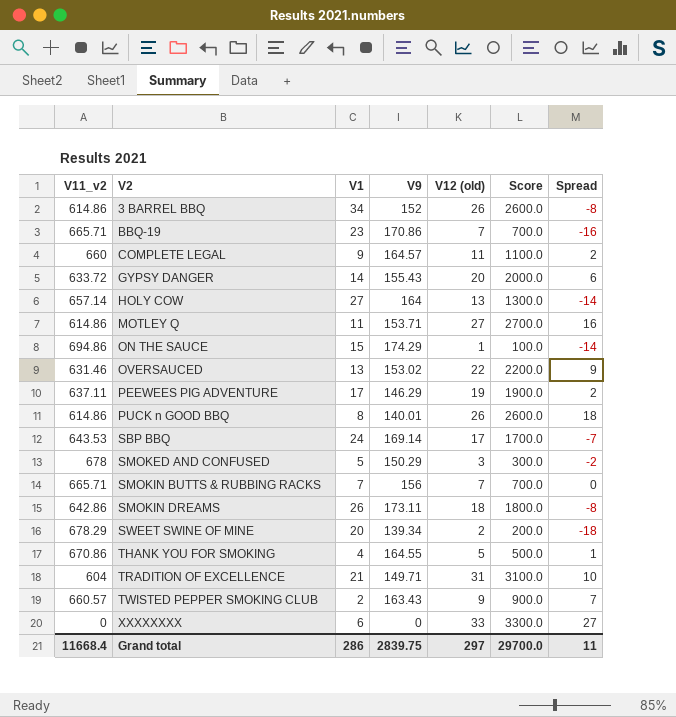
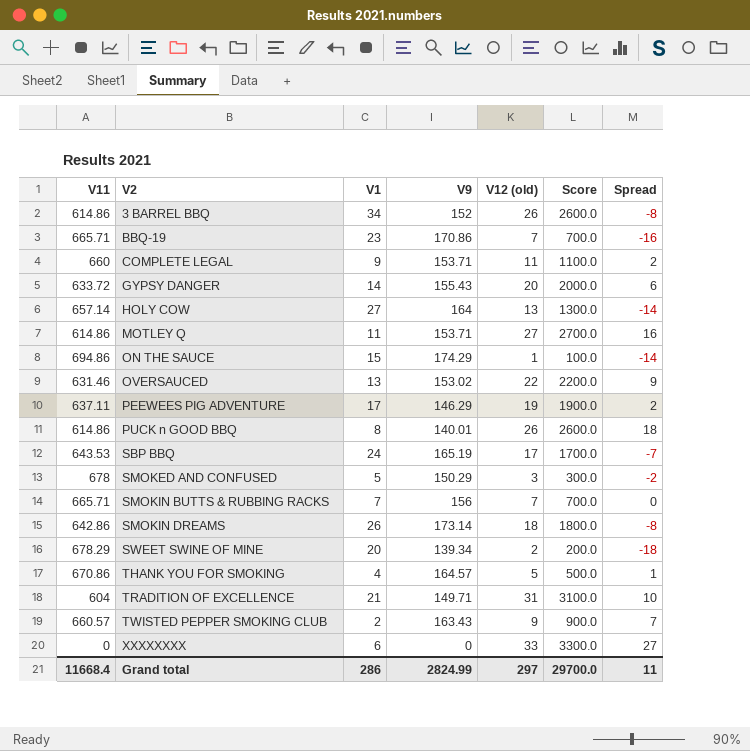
column name: V11_v2 -> V11
COMPLETE LEGAL | V9: 164.57 -> 153.71
SBP BBQ | V9: 169.14 -> 165.19
SMOKIN DREAMS | V9: 173.11 -> 173.14
THANK YOU FOR SMOKING | V9: 164.55 -> 164.57
Grand total | V9: 2839.75 -> 2824.99

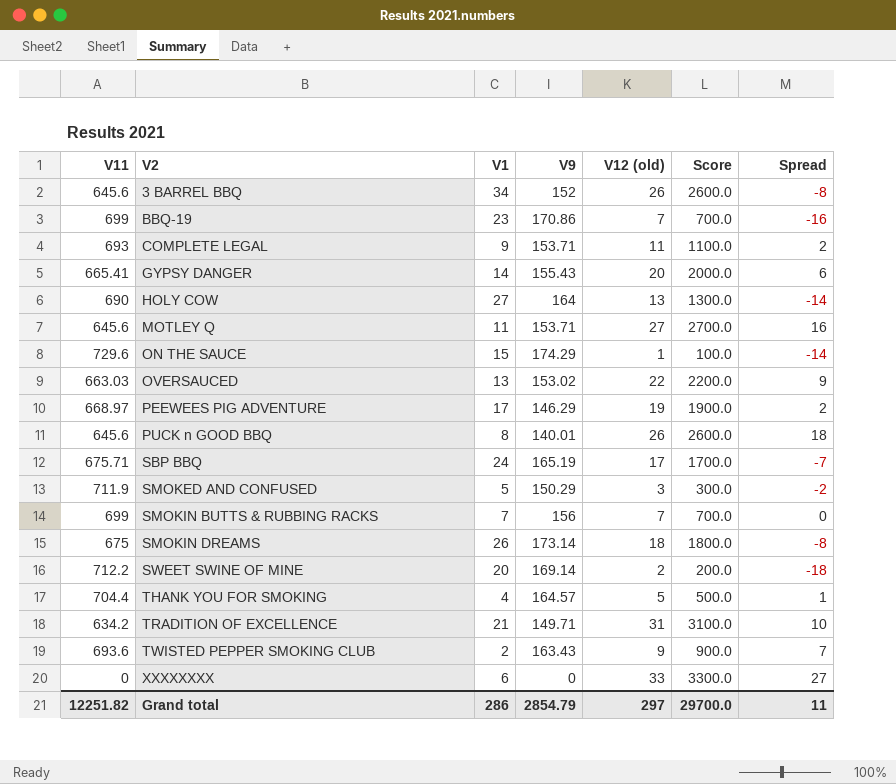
3 BARREL BBQ | V11: 614.86 -> 645.6
BBQ-19 | V11: 665.71 -> 699
COMPLETE LEGAL | V11: 660 -> 693
GYPSY DANGER | V11: 633.72 -> 665.41
HOLY COW | V11: 657.14 -> 690
MOTLEY Q | V11: 614.86 -> 645.6
ON THE SAUCE | V11: 694.86 -> 729.6
OVERSAUCED | V11: 631.46 -> 663.03
PEEWEES PIG ADVENTURE | V11: 637.11 -> 668.97
PUCK n GOOD BBQ | V11: 614.86 -> 645.6
SBP BBQ | V11: 643.53 -> 675.71
SMOKED AND CONFUSED | V11: 678 -> 711.9
SMOKIN BUTTS & RUBBING RACKS | V11: 665.71 -> 699
SMOKIN DREAMS | V11: 642.86 -> 675
SWEET SWINE OF MINE | V11: 678.29 -> 712.2
SWEET SWINE OF MINE | V9: 139.34 -> 169.14
THANK YOU FOR SMOKING | V11: 670.86 -> 704.4
TRADITION OF EXCELLENCE | V11: 604 -> 634.2
TWISTED PEPPER SMOKING CLUB | V11: 660.57 -> 693.6
Grand total | V11: 11668.4 -> 12251.82
Grand total | V9: 2824.99 -> 2854.79

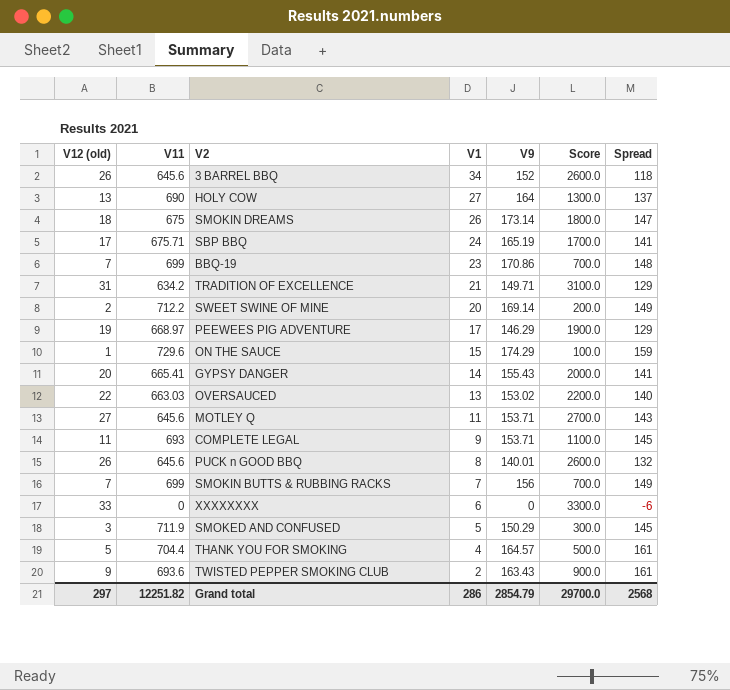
row order: V2 ascending -> V1 descending
column V12 (old) | position: 5 -> 1
column Spread | formula: [V12 (old)] - [V1] -> [V9] - [V1]
Grand total | Spread: 11 -> 2568

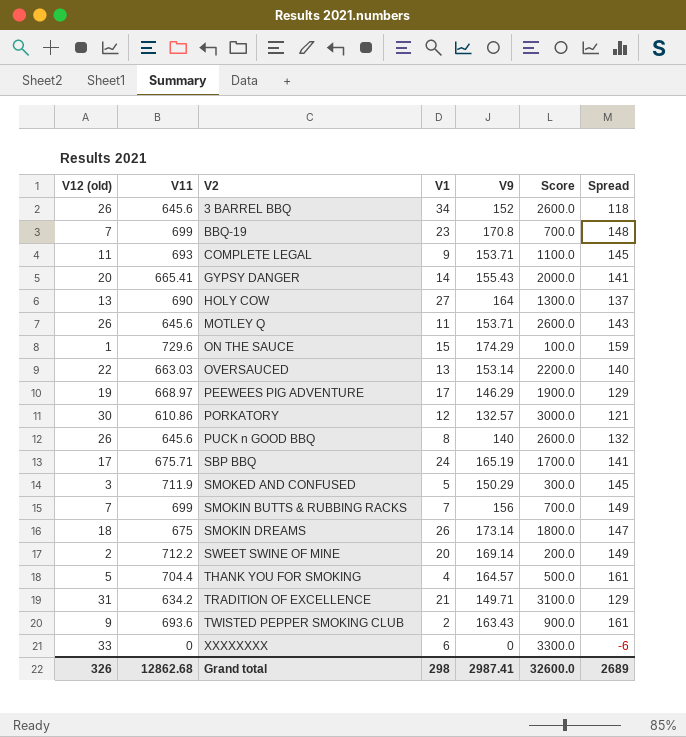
row order: V1 descending -> V2 ascending
BBQ-19 | V9: 170.86 -> 170.8
MOTLEY Q | V12 (old): 27 -> 26
MOTLEY Q | Score: 2700.0 -> 2600.0
OVERSAUCED | V9: 153.02 -> 153.14
row PORKATORY: none -> 30 | 610.86 | 12 | 132.57 | 3000.0 | 121
PUCK n GOOD BBQ | V9: 140.01 -> 140
Grand total | V12 (old): 297 -> 326
Grand total | V11: 12251.82 -> 12862.68
Grand total | V1: 286 -> 298
Grand total | V9: 2854.79 -> 2987.41
Grand total | Score: 29700.0 -> 32600.0
Grand total | Spread: 2568 -> 2689

